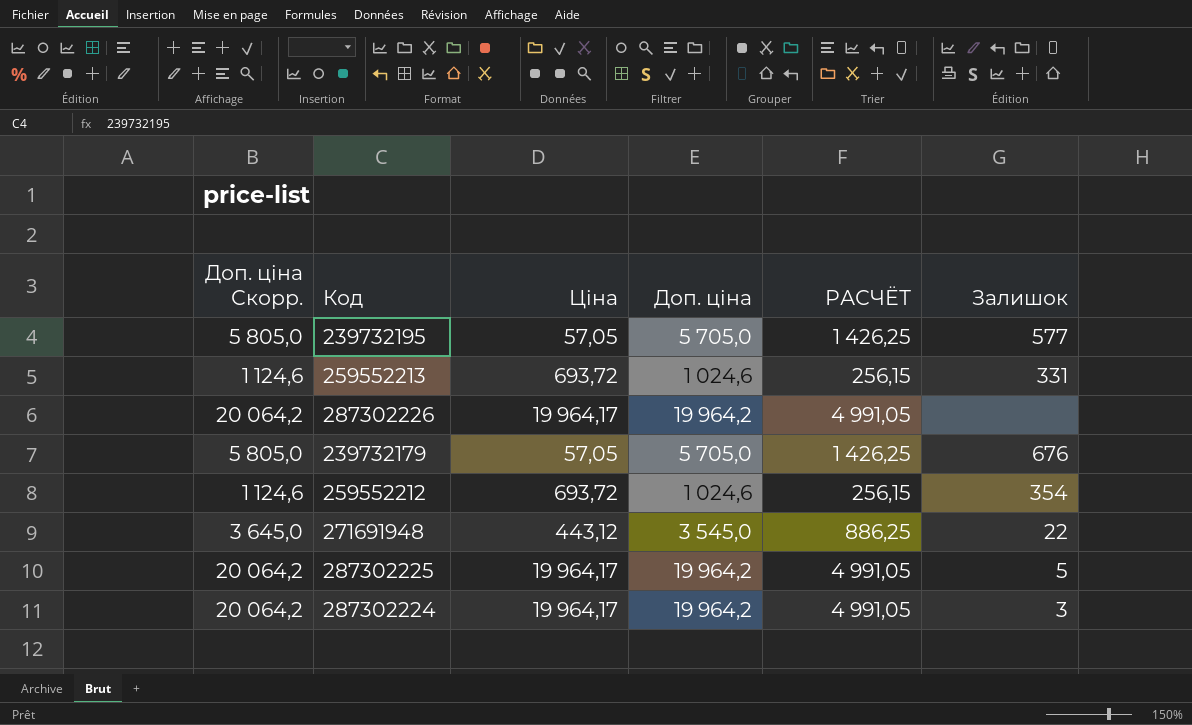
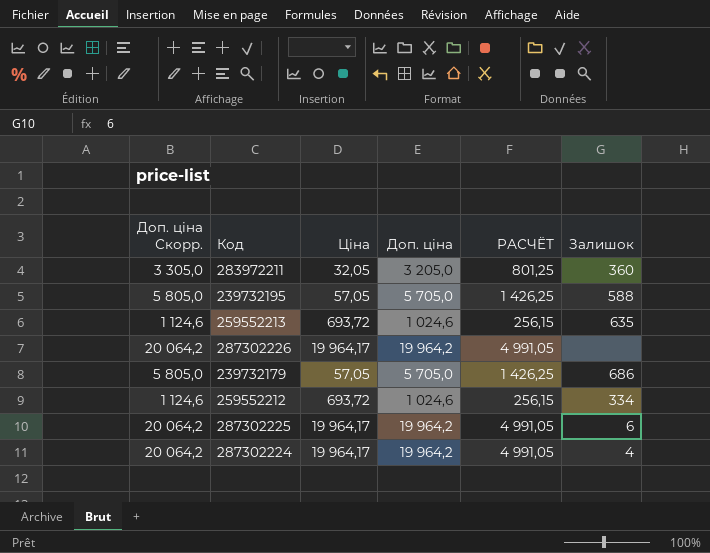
row 271691948: 3 645,0 | 443,12 | 3 545,0 | 886,25 | 22 -> none
row 283972211: none -> 3 305,0 | 32,05 | 3 205,0 | 801,25 | 360
239732195 | Залишок: 577 -> 588
259552213 | Залишок: 331 -> 635
239732179 | Залишок: 676 -> 686
259552212 | Залишок: 354 -> 334
287302225 | Залишок: 5 -> 6
287302224 | Залишок: 3 -> 4

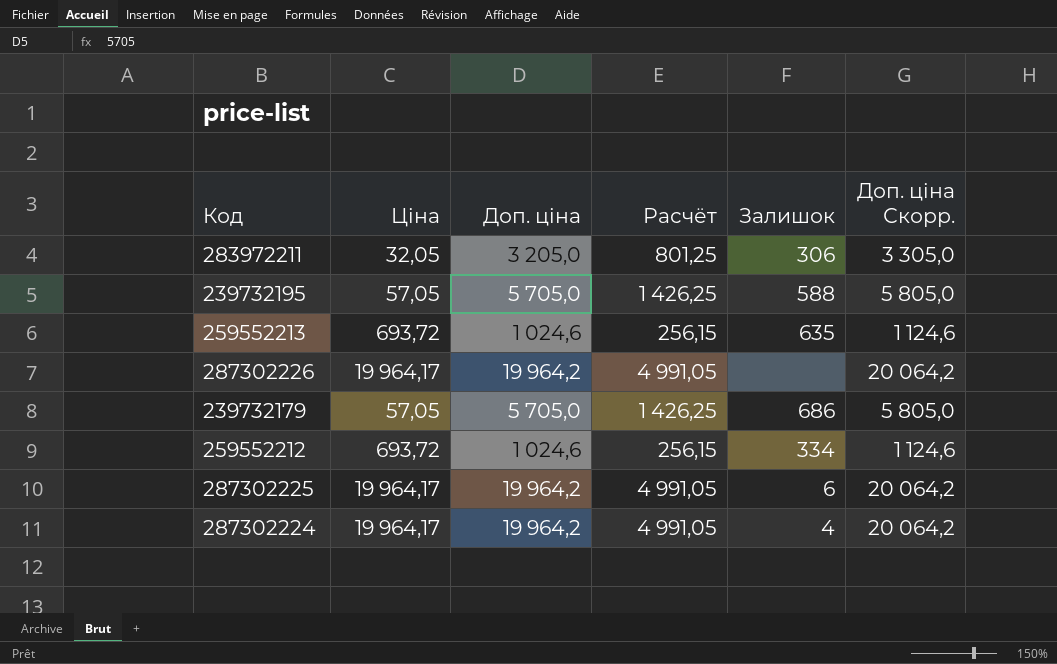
column name: РАСЧЁТ -> Расчёт
column Доп. ціна Скорр. | position: 1 -> 6
283972211 | Залишок: 360 -> 306

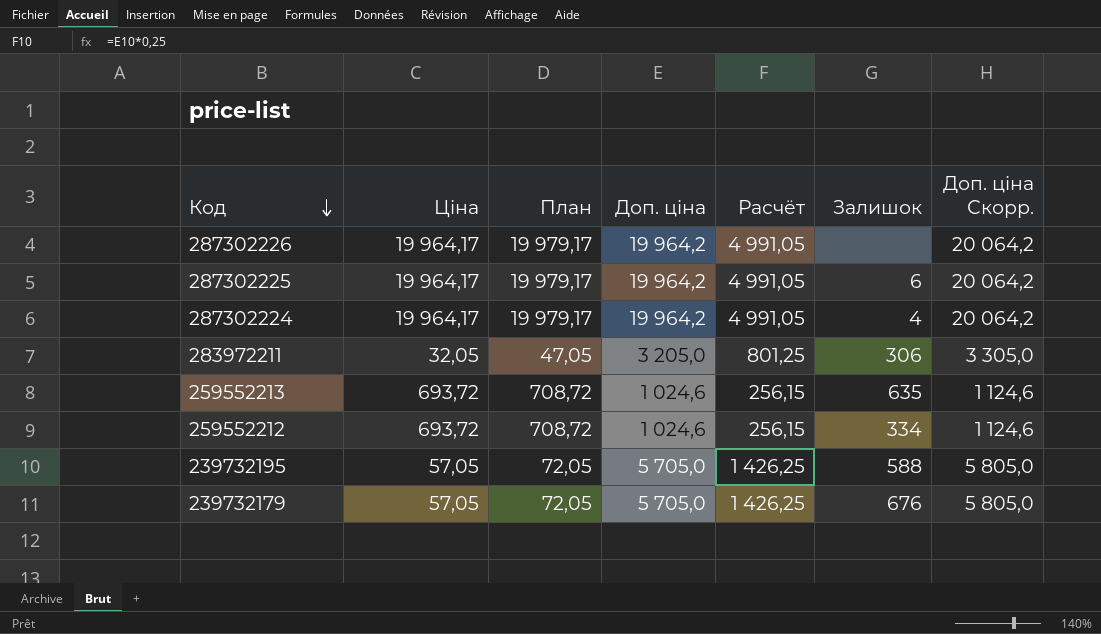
row order: none -> Код descending
column План | formula: none -> [Ціна] + 15
239732179 | Залишок: 686 -> 676

